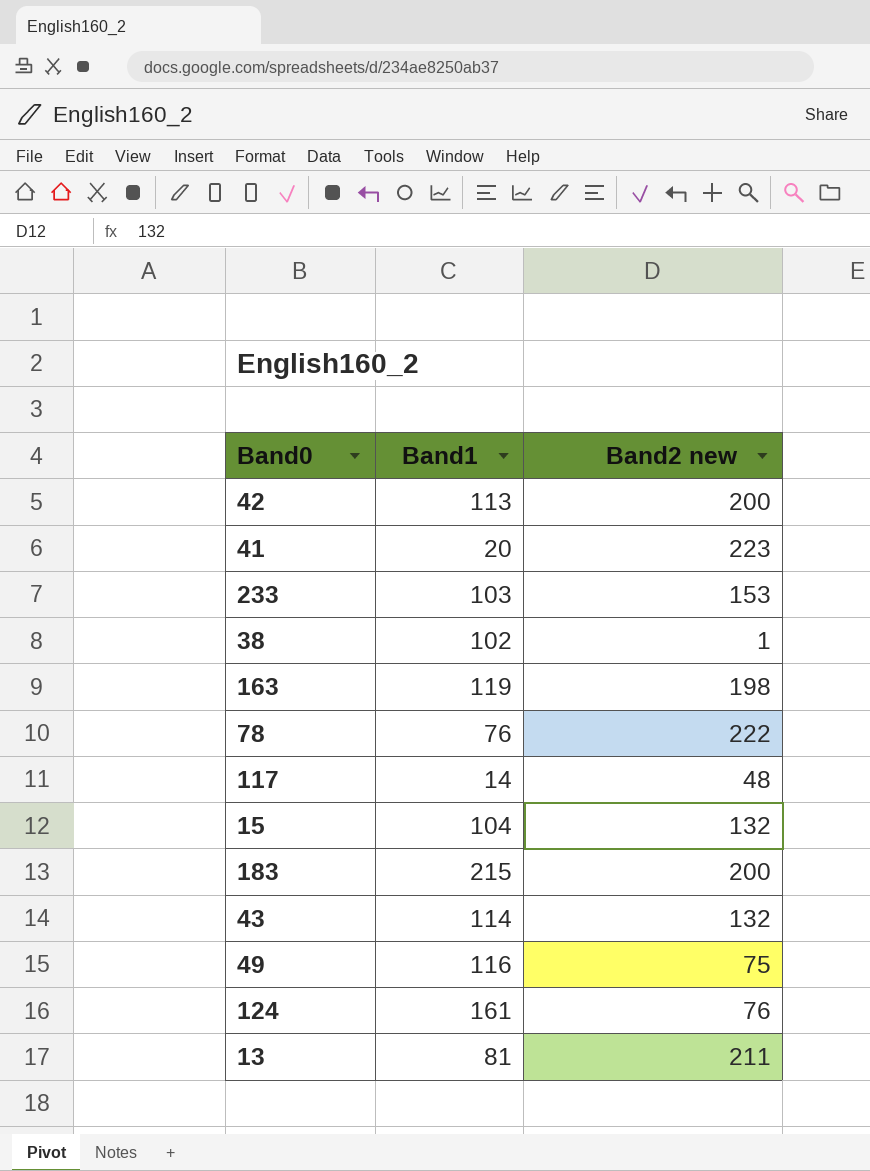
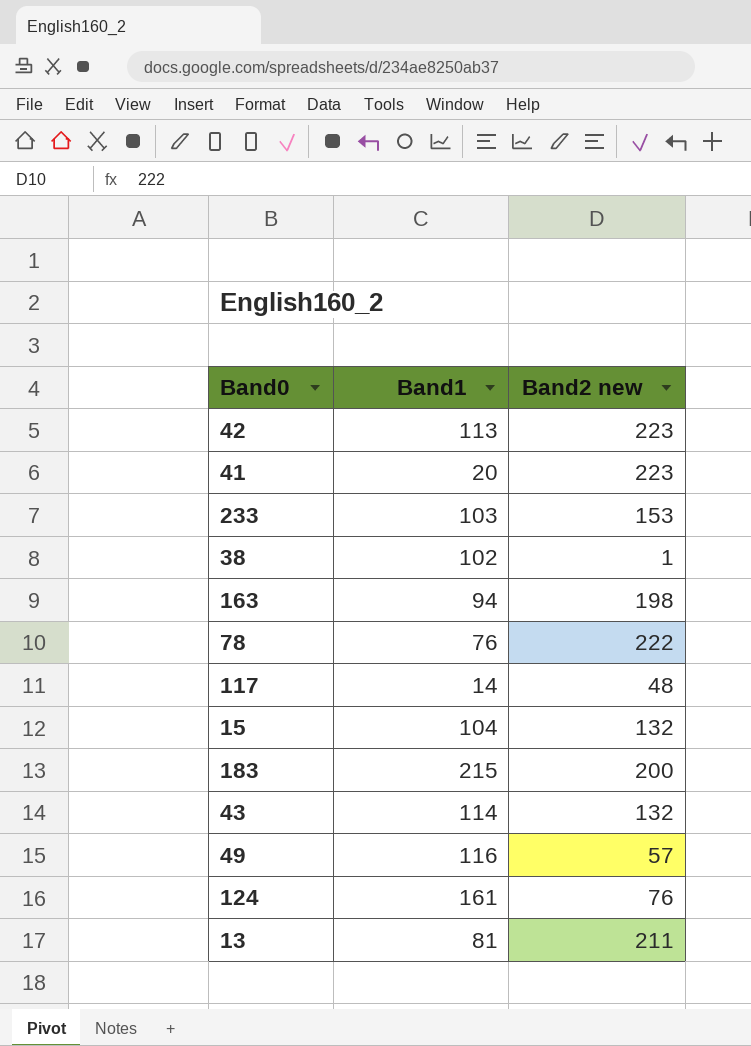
42 | Band2 new: 200 -> 223
163 | Band1: 119 -> 94
49 | Band2 new: 75 -> 57

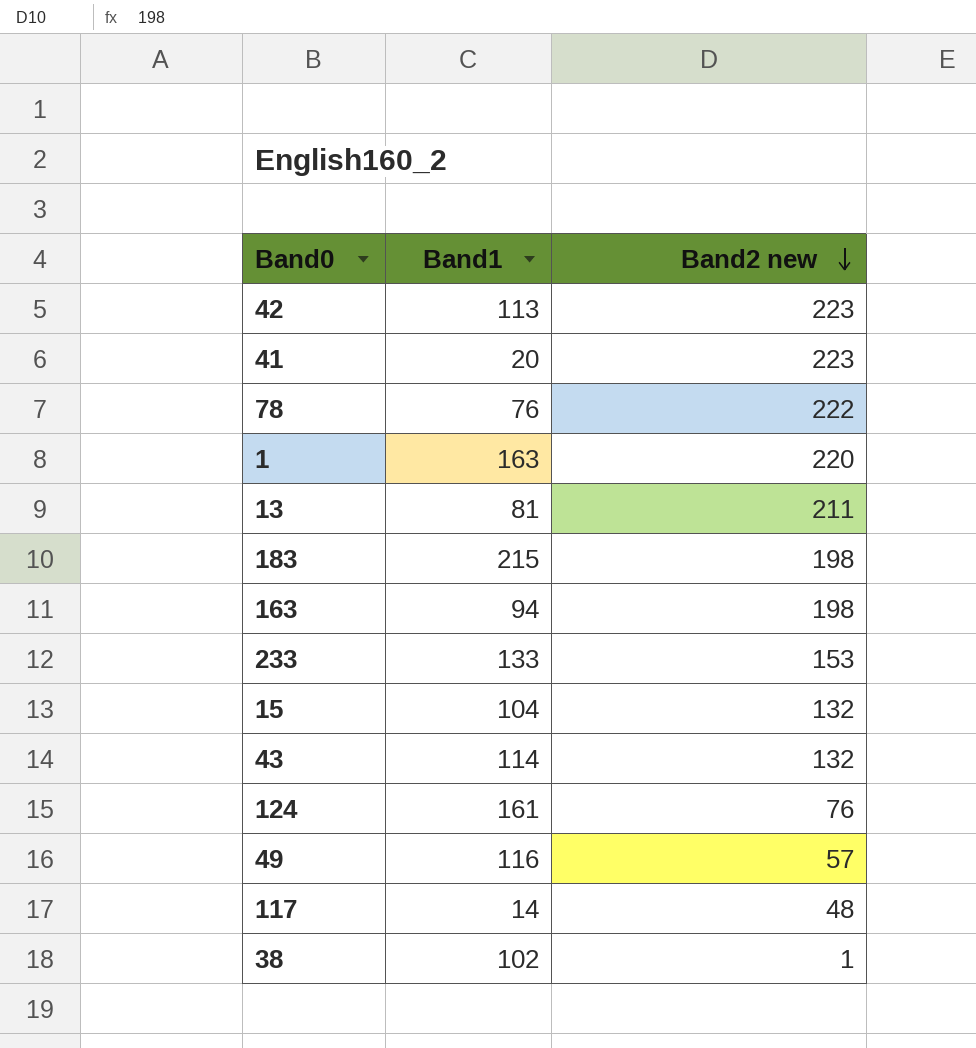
row order: none -> Band2 new descending
row 1: none -> 163 | 220
183 | Band2 new: 200 -> 198
233 | Band1: 103 -> 133

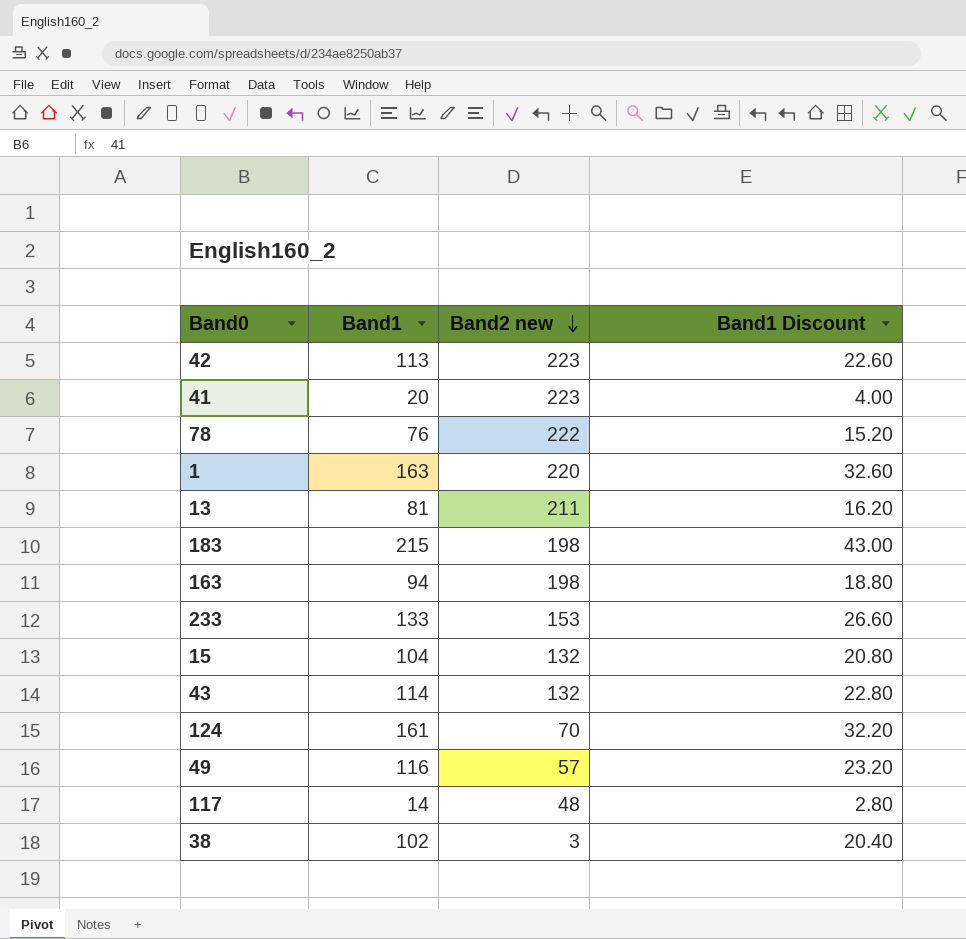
column Band1 Discount | formula: none -> [Band1] * 0.2
124 | Band2 new: 76 -> 70
38 | Band2 new: 1 -> 3

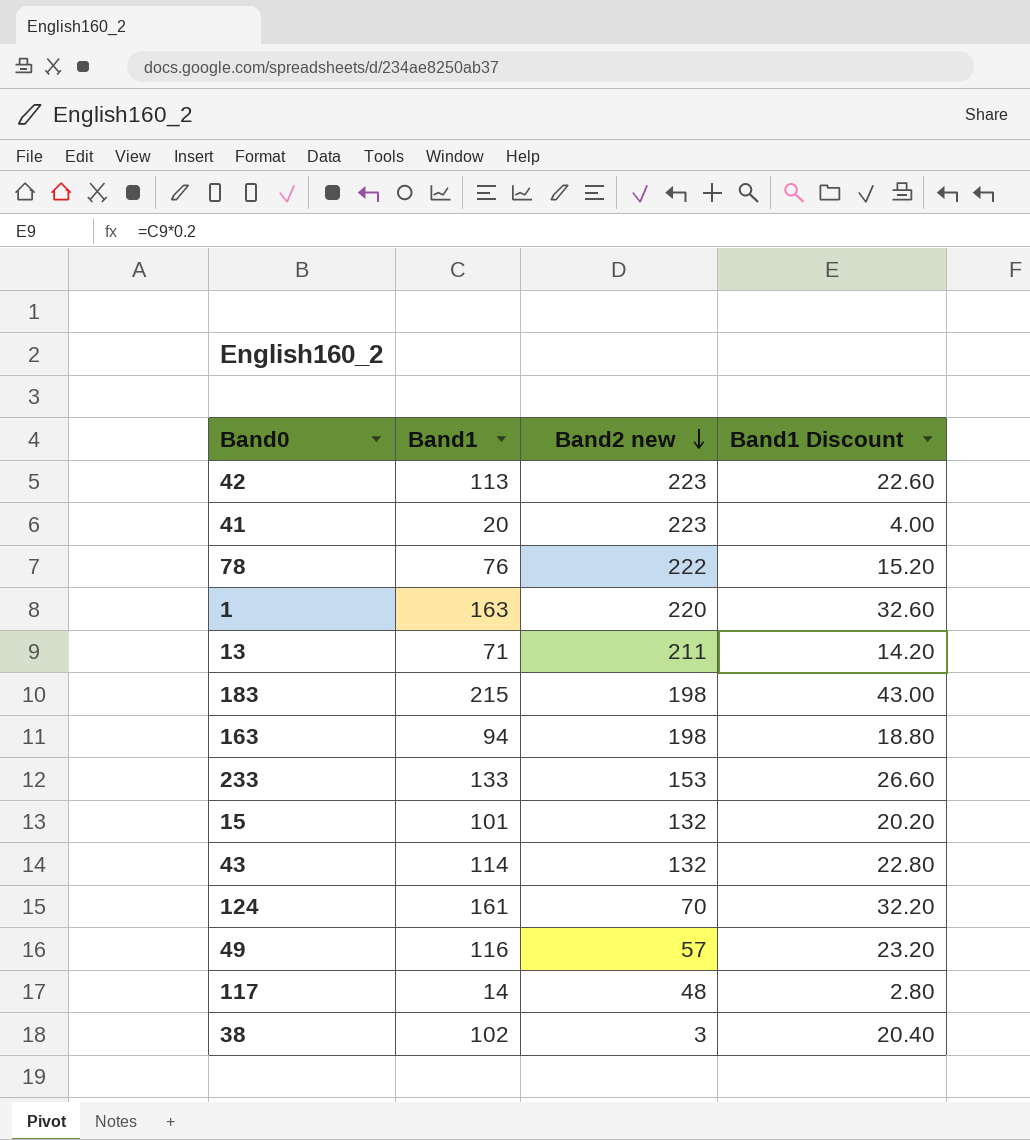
13 | Band1: 81 -> 71
13 | Band1 Discount: 16.20 -> 14.20
15 | Band1: 104 -> 101
15 | Band1 Discount: 20.80 -> 20.20

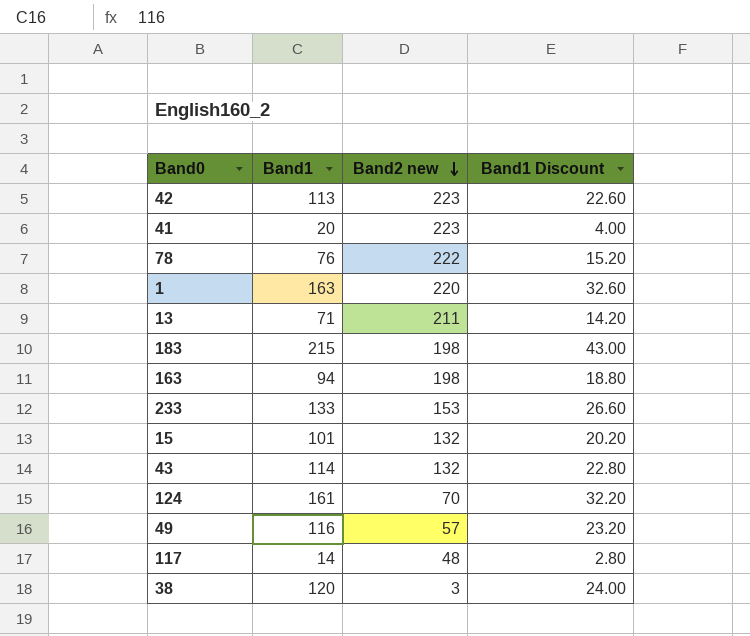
38 | Band1: 102 -> 120
38 | Band1 Discount: 20.40 -> 24.00

